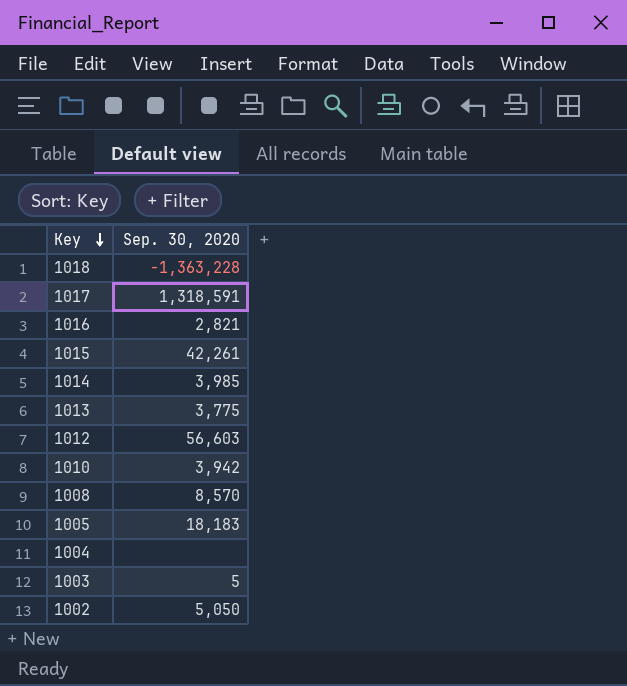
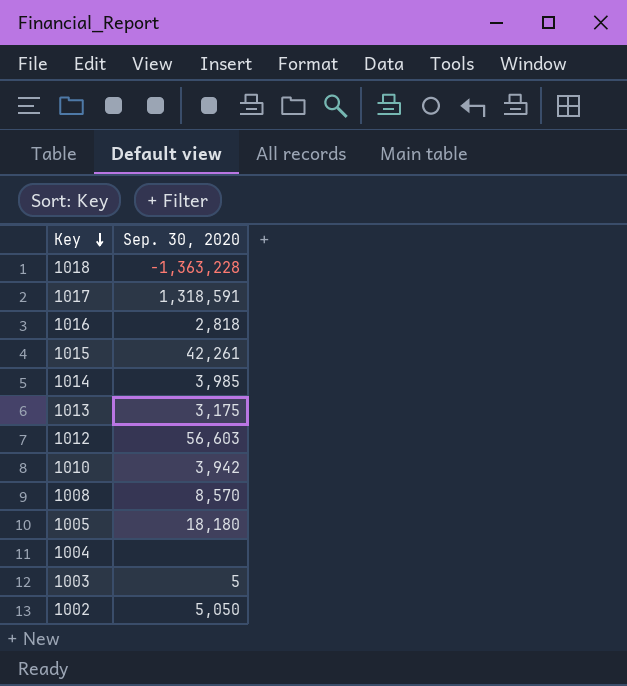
1016 | Sep. 30, 2020: 2,821 -> 2,818
1013 | Sep. 30, 2020: 3,775 -> 3,175
1005 | Sep. 30, 2020: 18,183 -> 18,180

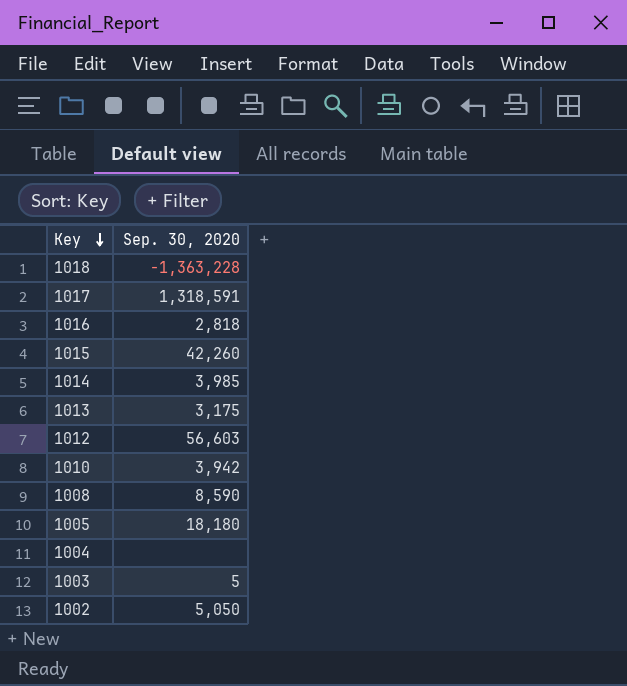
1015 | Sep. 30, 2020: 42,261 -> 42,260
1008 | Sep. 30, 2020: 8,570 -> 8,590

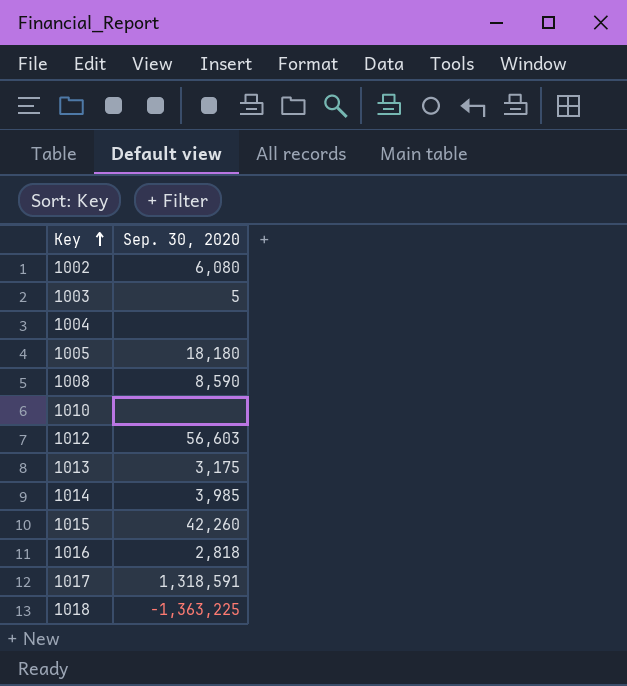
row order: Key descending -> Key ascending
1002 | Sep. 30, 2020: 5,050 -> 6,080
1010 | Sep. 30, 2020: 3,942 -> none
1018 | Sep. 30, 2020: -1,363,228 -> -1,363,225

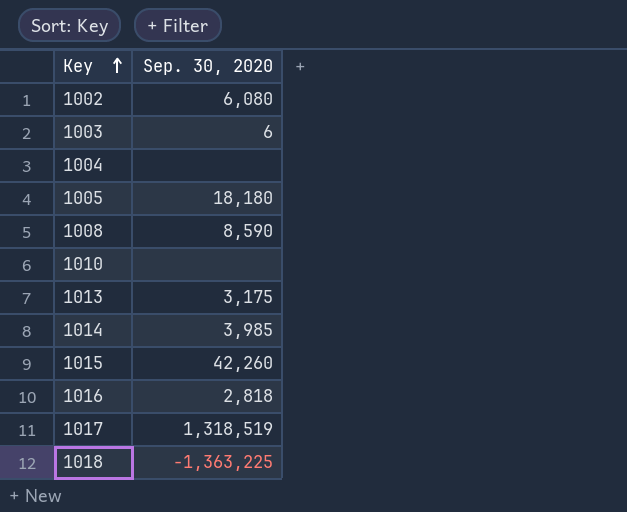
row 1012: 56,603 -> none
1003 | Sep. 30, 2020: 5 -> 6
1017 | Sep. 30, 2020: 1,318,591 -> 1,318,519

